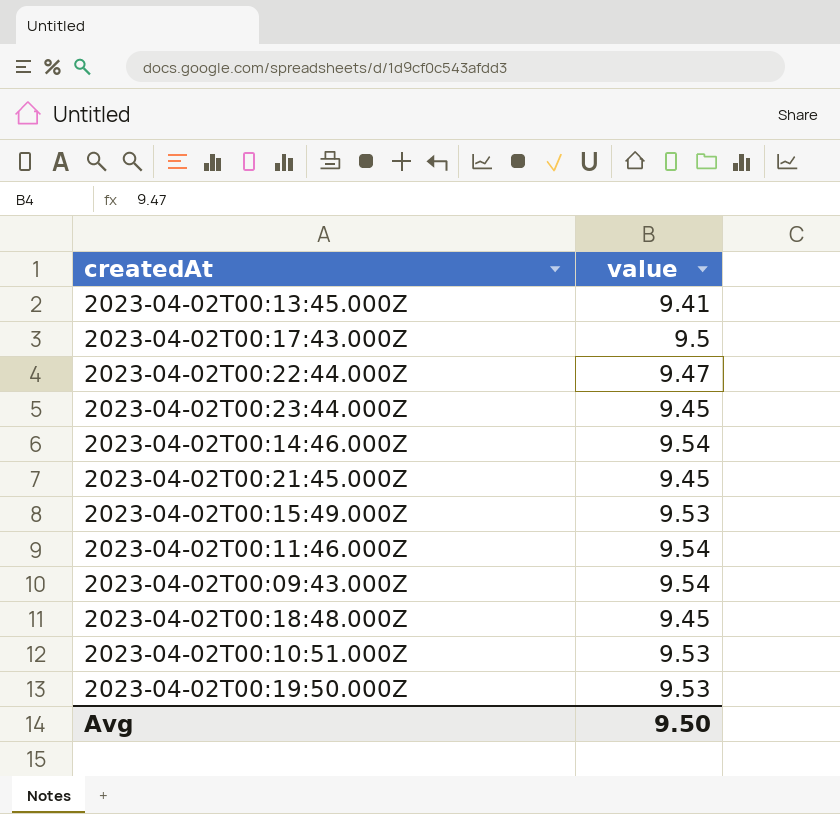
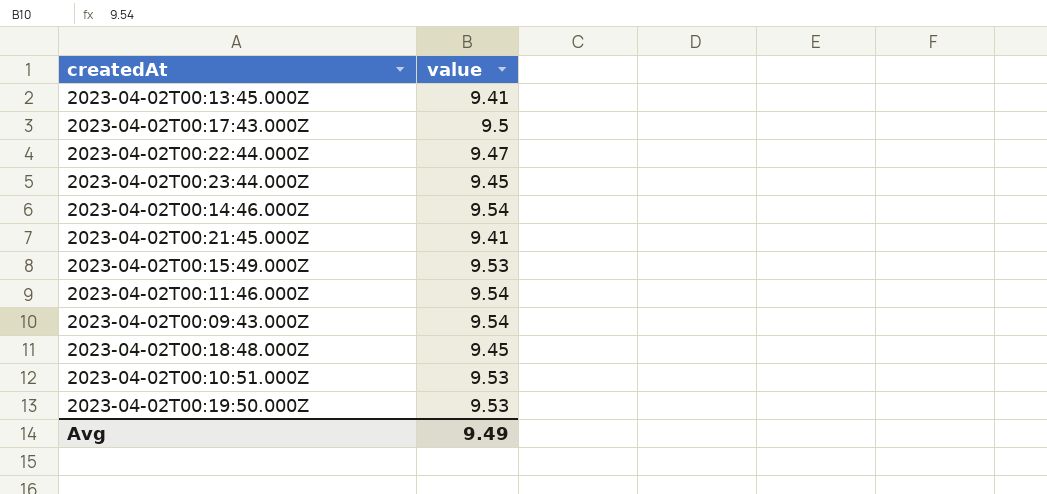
2023-04-02T00:21:45.000Z | value: 9.45 -> 9.41
Avg | value: 9.50 -> 9.49

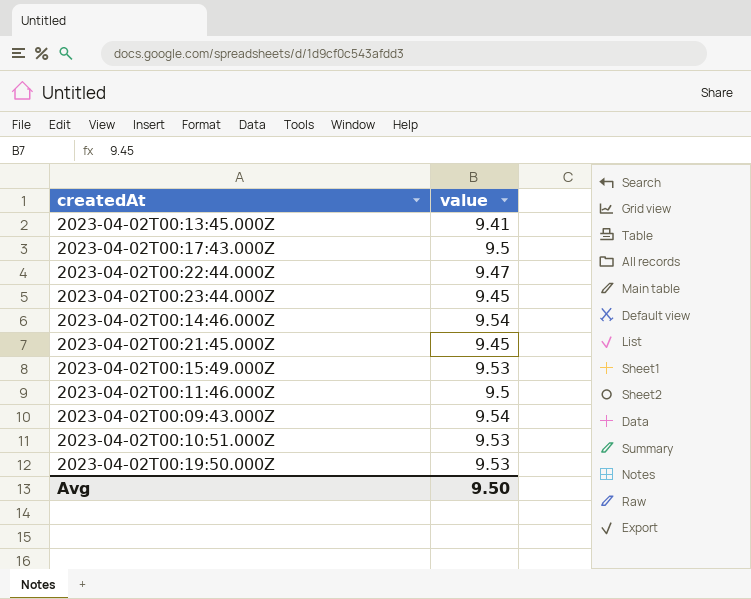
row 2023-04-02T00:18:48.000Z: 9.45 -> none
2023-04-02T00:21:45.000Z | value: 9.41 -> 9.45
2023-04-02T00:11:46.000Z | value: 9.54 -> 9.5
Avg | value: 9.49 -> 9.50

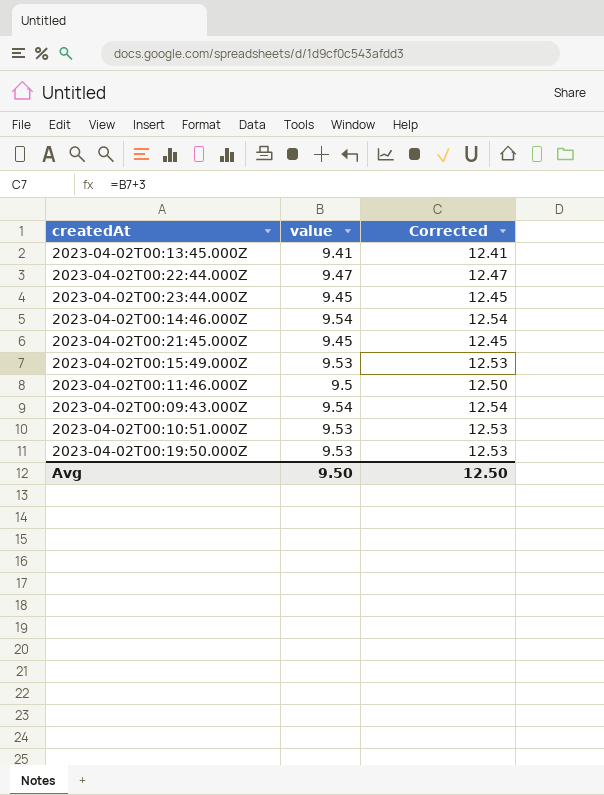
column Corrected | formula: none -> [value] + 3
row 2023-04-02T00:17:43.000Z: 9.5 -> none

